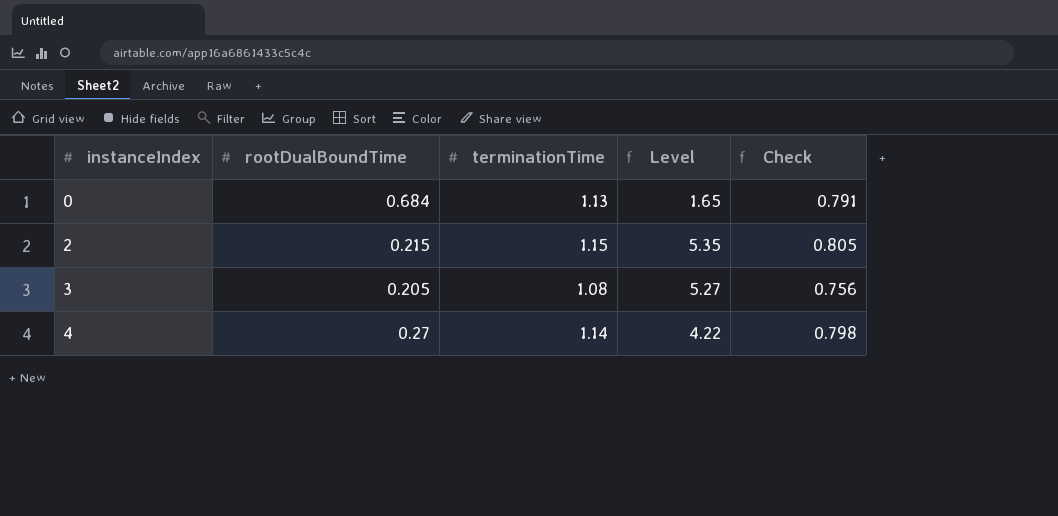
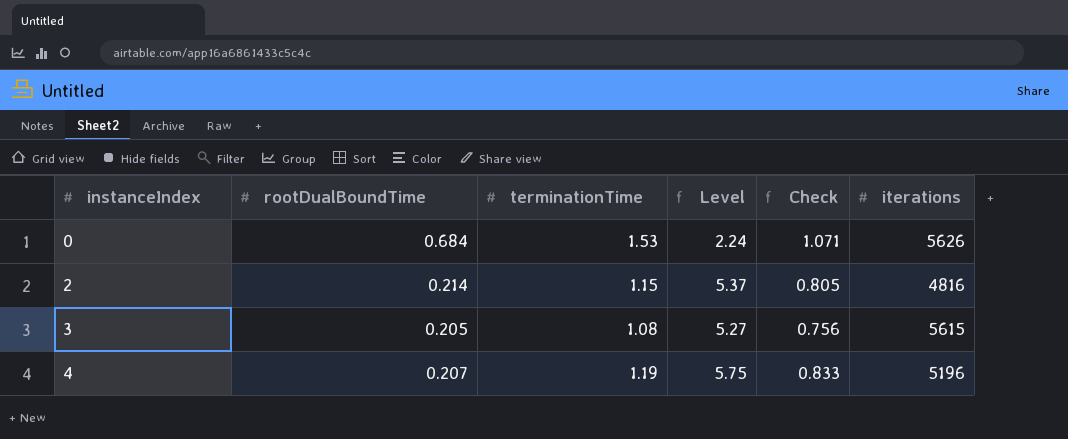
column iterations | position: none -> 6
0 | terminationTime: 1.13 -> 1.53
0 | Level: 1.65 -> 2.24
0 | Check: 0.791 -> 1.071
2 | rootDualBoundTime: 0.215 -> 0.214
2 | Level: 5.35 -> 5.37
4 | rootDualBoundTime: 0.27 -> 0.207
4 | terminationTime: 1.14 -> 1.19
4 | Level: 4.22 -> 5.75
4 | Check: 0.798 -> 0.833

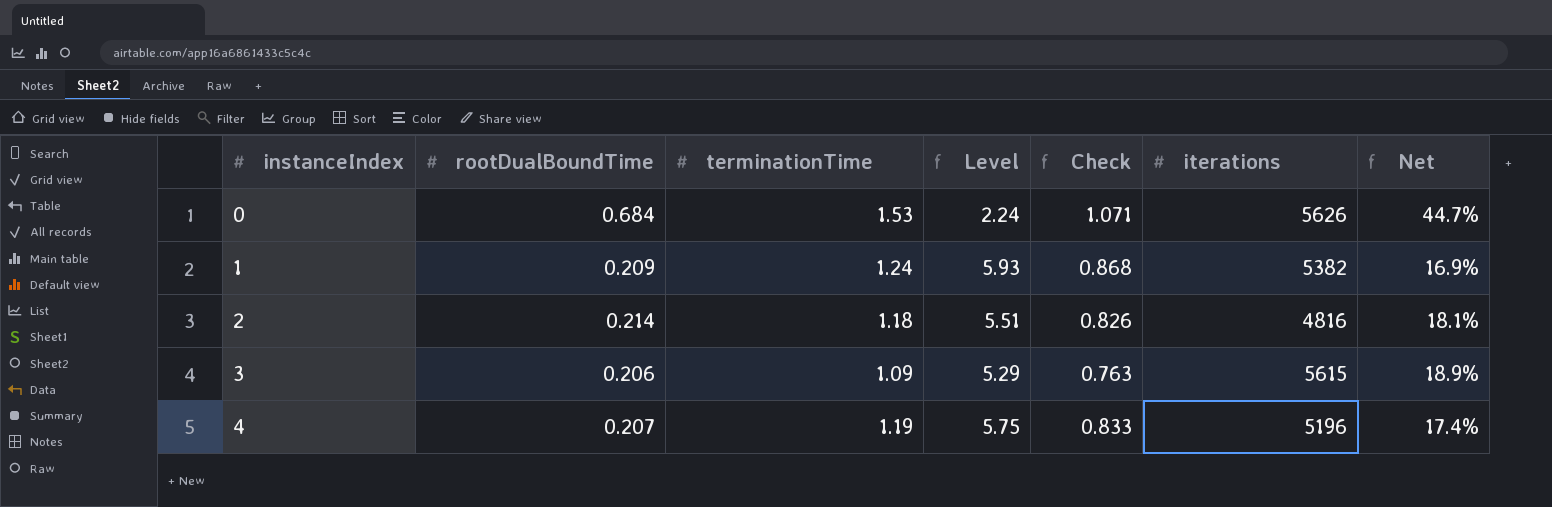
column Net | formula: none -> [rootDualBoundTime] / [terminationTime]
row 1: none -> 0.209 | 1.24 | 5.93 | 0.868 | 5382 | 16.9%
2 | terminationTime: 1.15 -> 1.18
2 | Level: 5.37 -> 5.51
2 | Check: 0.805 -> 0.826
3 | rootDualBoundTime: 0.205 -> 0.206
3 | terminationTime: 1.08 -> 1.09
3 | Level: 5.27 -> 5.29
3 | Check: 0.756 -> 0.763

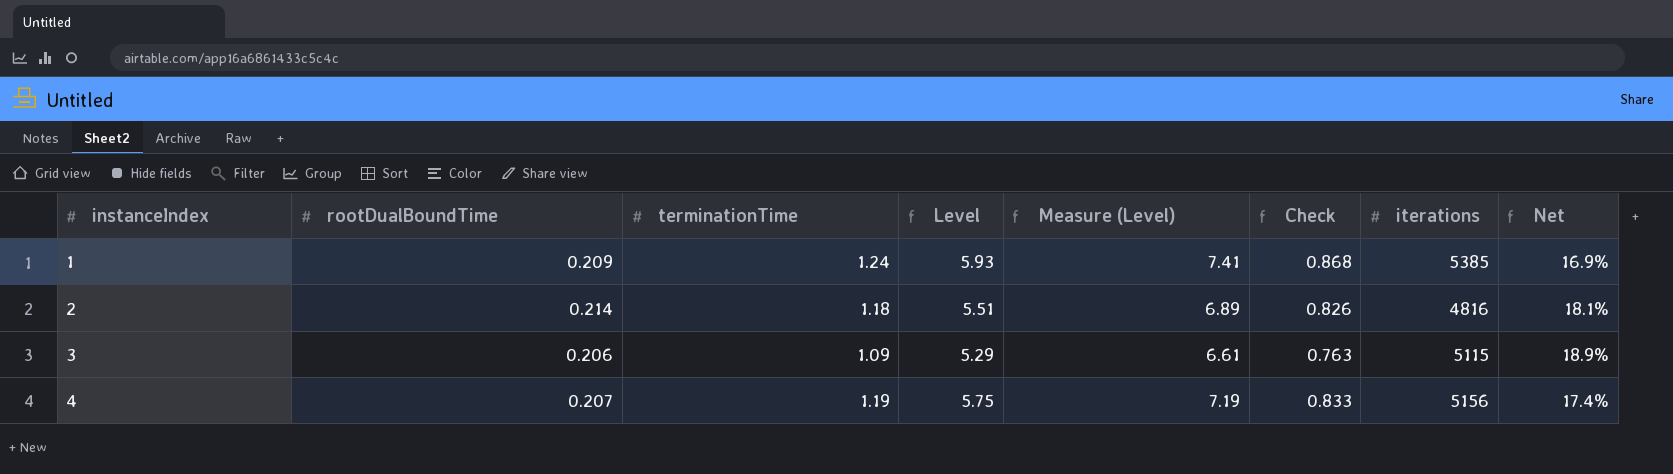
column Measure (Level) | formula: none -> [Level] * 1.25
row 0: 0.684 | 1.53 | 2.24 | 1.071 | 5626 | 44.7% -> none
1 | iterations: 5382 -> 5385
3 | iterations: 5615 -> 5115
4 | iterations: 5196 -> 5156

